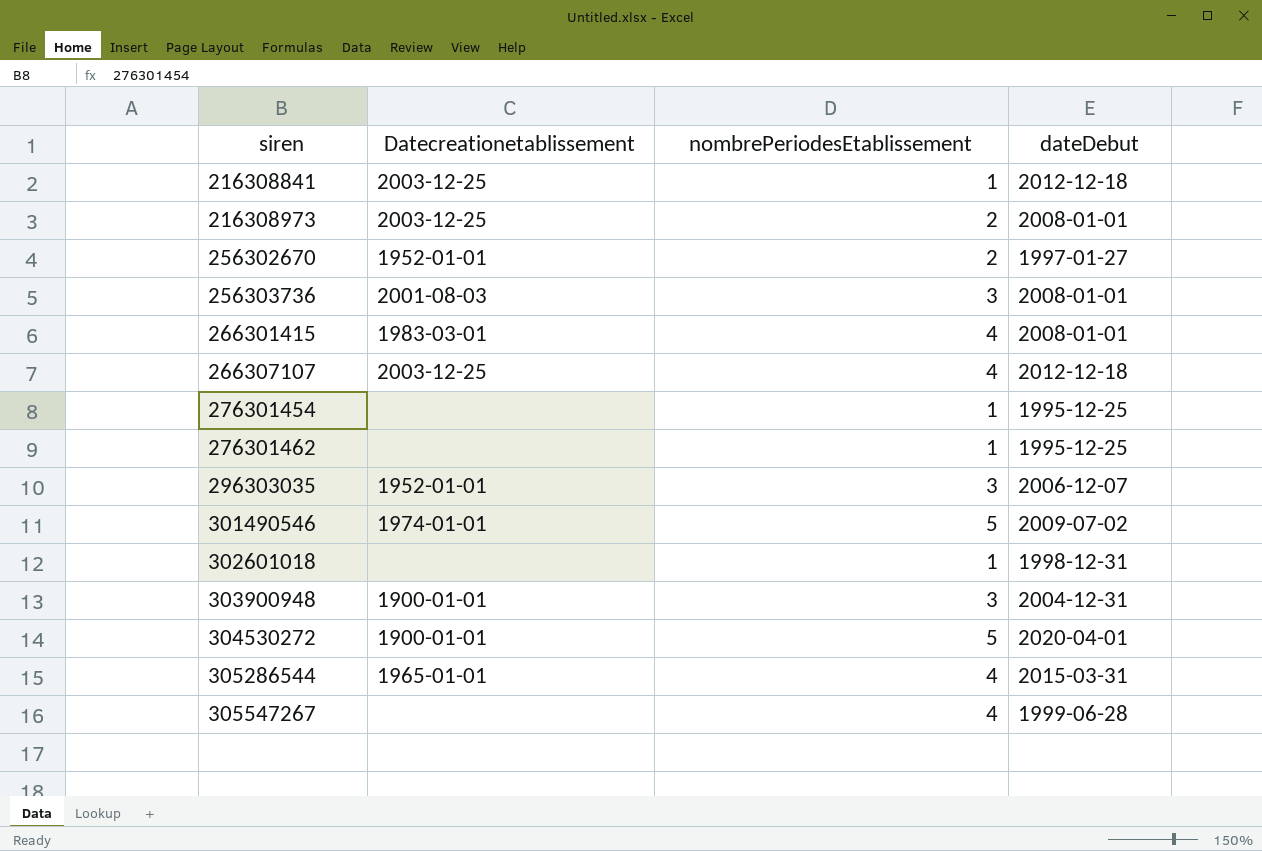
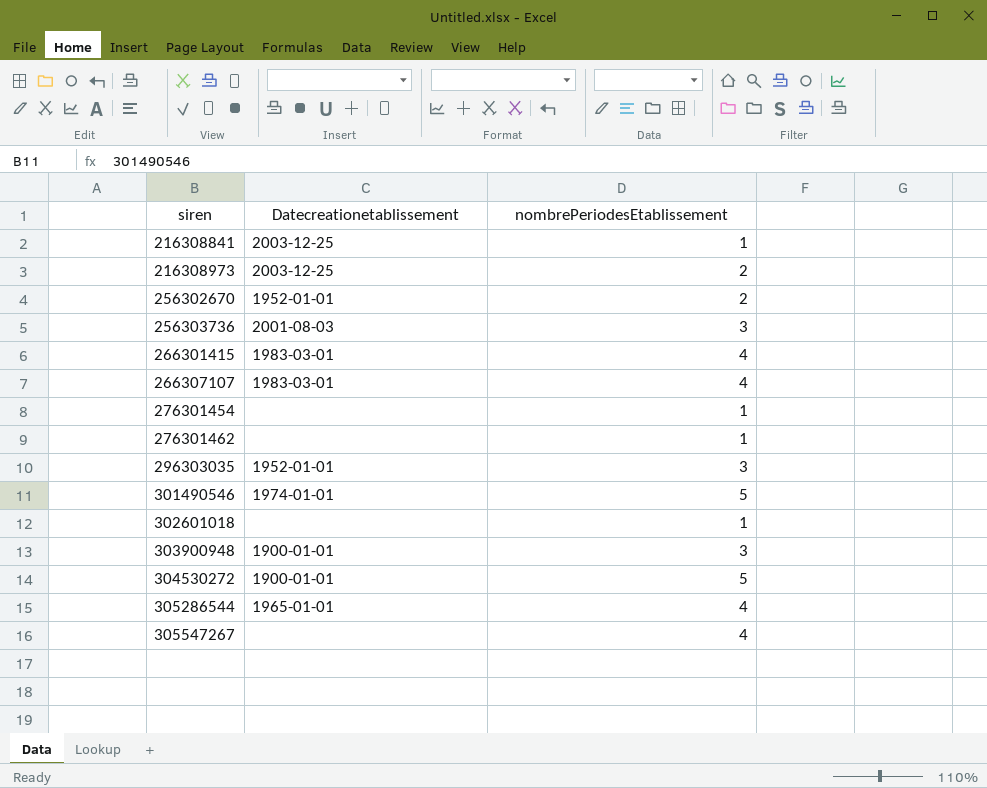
column dateDebut | position: 4 -> none
266307107 | Datecreationetablissement: 2003-12-25 -> 1983-03-01

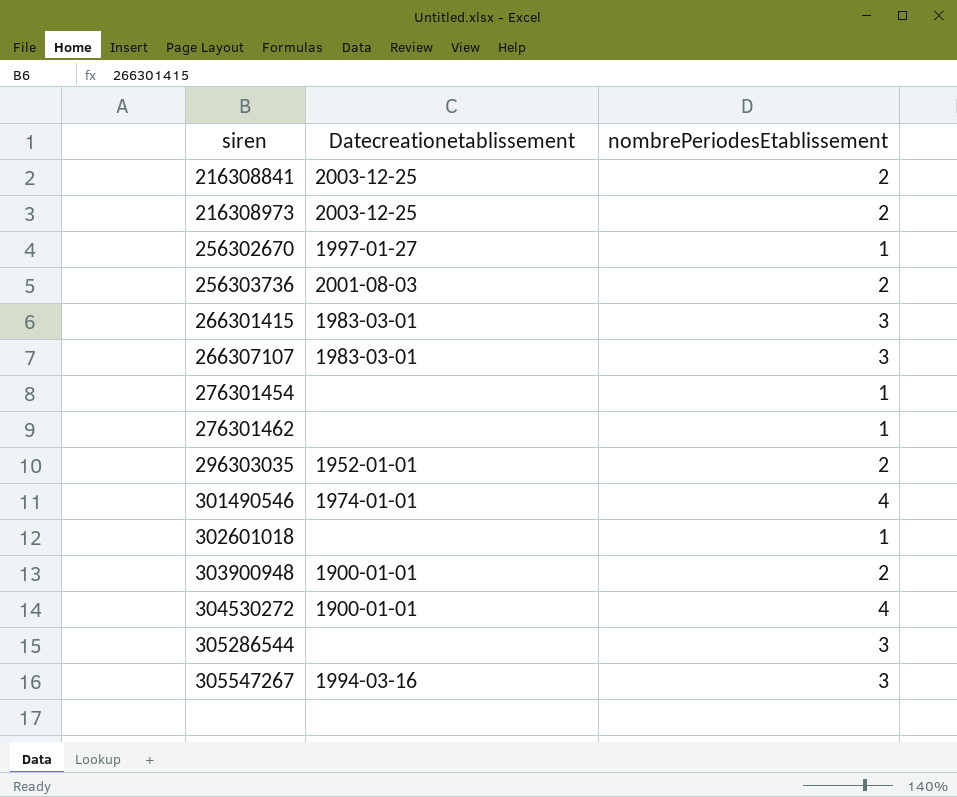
216308841 | nombrePeriodesEtablissement: 1 -> 2
256302670 | Datecreationetablissement: 1952-01-01 -> 1997-01-27
256302670 | nombrePeriodesEtablissement: 2 -> 1
256303736 | nombrePeriodesEtablissement: 3 -> 2
266301415 | nombrePeriodesEtablissement: 4 -> 3
266307107 | nombrePeriodesEtablissement: 4 -> 3
296303035 | nombrePeriodesEtablissement: 3 -> 2
301490546 | nombrePeriodesEtablissement: 5 -> 4
303900948 | nombrePeriodesEtablissement: 3 -> 2
304530272 | nombrePeriodesEtablissement: 5 -> 4
305286544 | Datecreationetablissement: 1965-01-01 -> none
305286544 | nombrePeriodesEtablissement: 4 -> 3
305547267 | Datecreationetablissement: none -> 1994-03-16
305547267 | nombrePeriodesEtablissement: 4 -> 3

